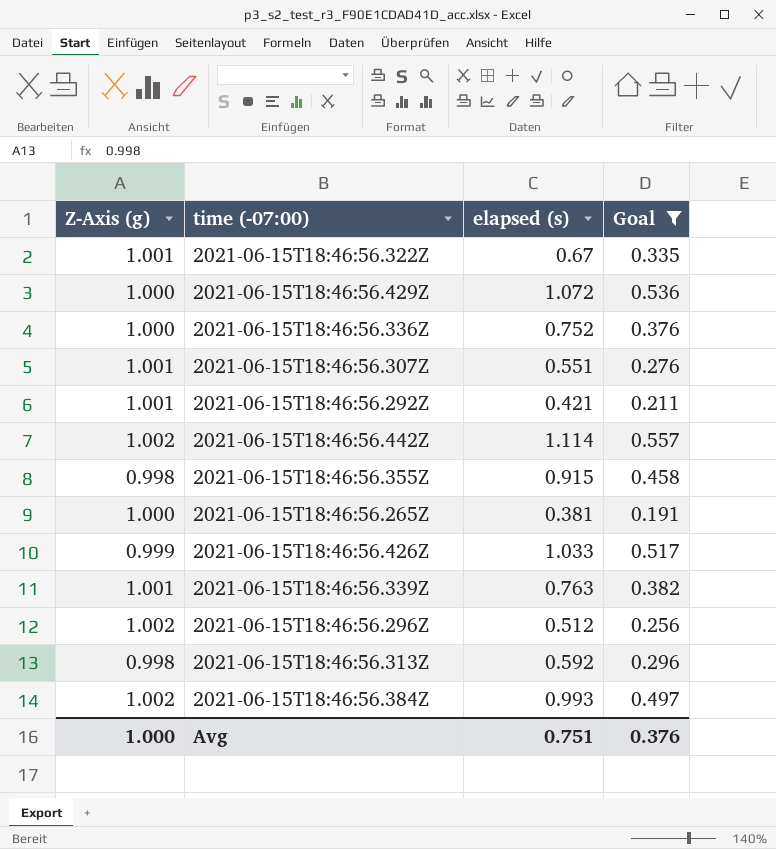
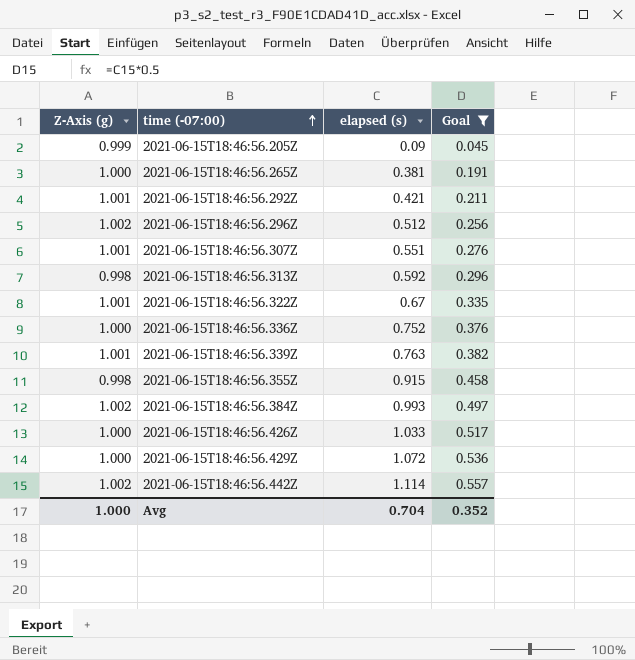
row order: none -> time (-07:00) ascending
row 2021-06-15T18:46:56.205Z: none -> 0.999 | 0.09 | 0.045
2021-06-15T18:46:56.426Z | Z-Axis (g): 0.999 -> 1.000
Avg | elapsed (s): 0.751 -> 0.704
Avg | Goal: 0.376 -> 0.352

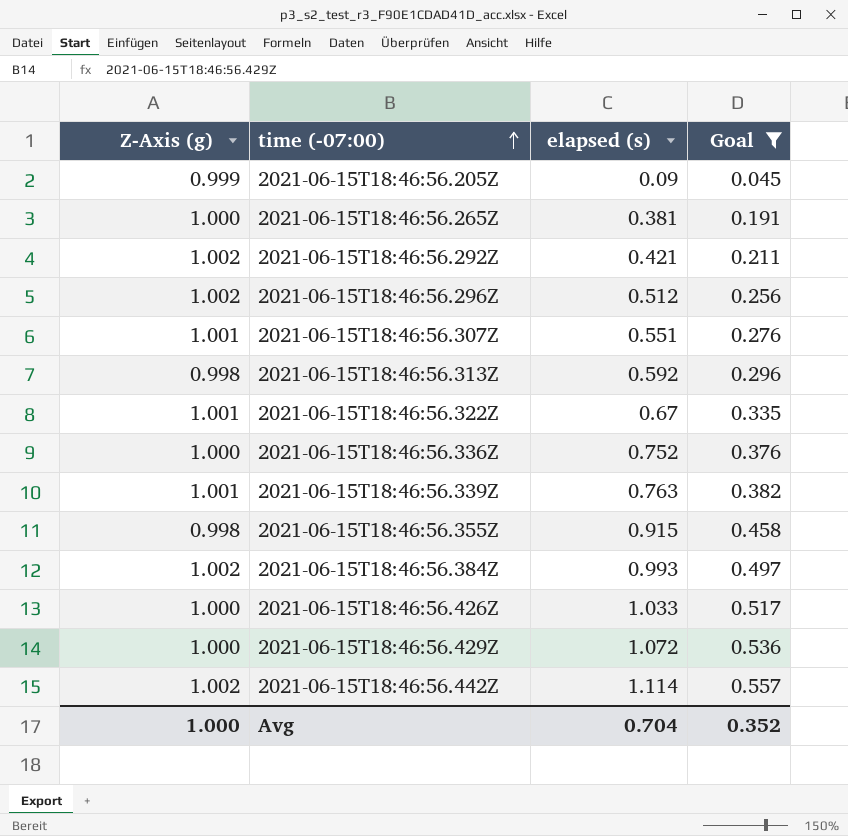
2021-06-15T18:46:56.292Z | Z-Axis (g): 1.001 -> 1.002

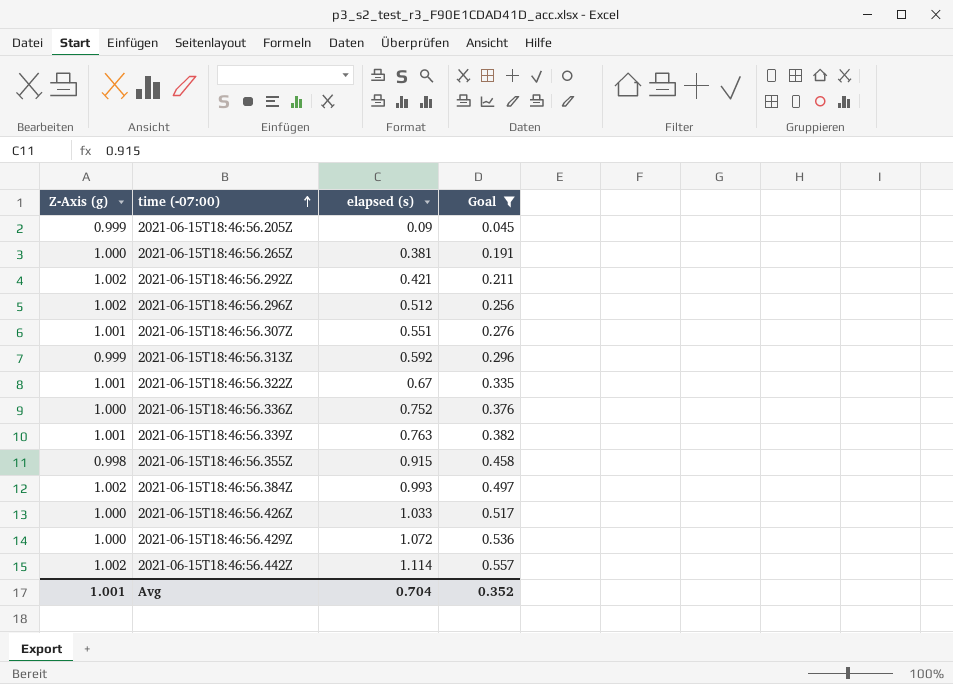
2021-06-15T18:46:56.313Z | Z-Axis (g): 0.998 -> 0.999
Avg | Z-Axis (g): 1.000 -> 1.001

